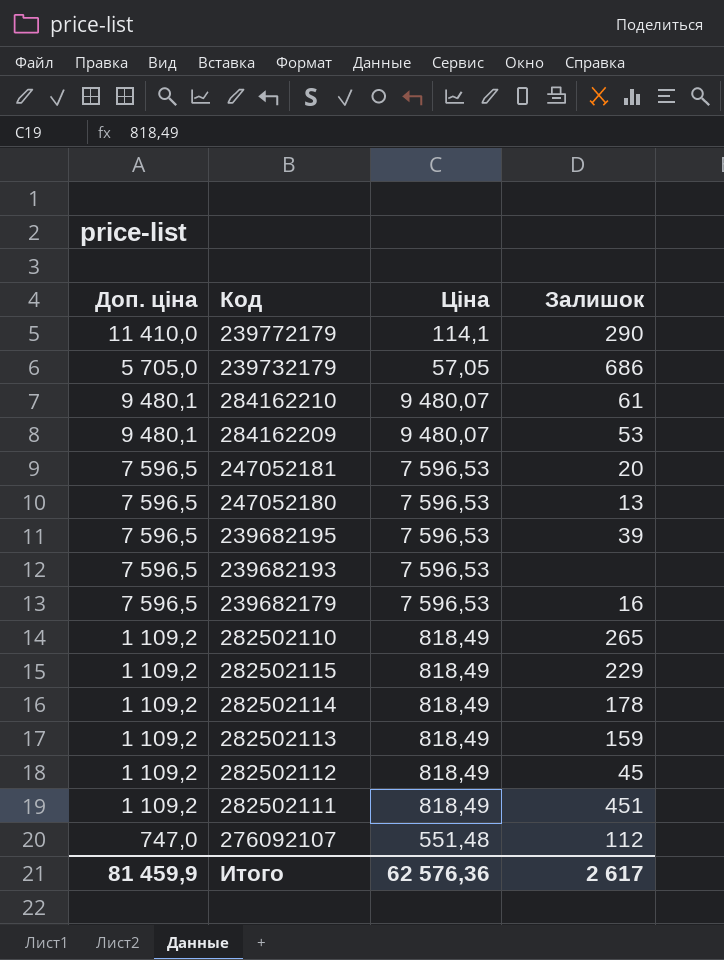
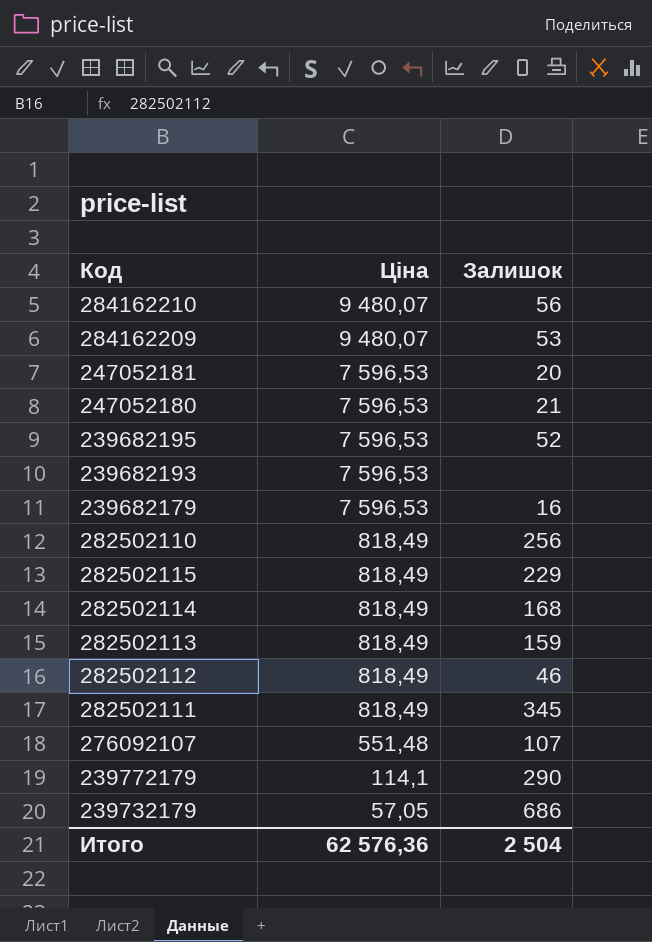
row order: none -> Ціна descending
column Доп. ціна | position: 1 -> none
284162210 | Залишок: 61 -> 56
247052180 | Залишок: 13 -> 21
239682195 | Залишок: 39 -> 52
282502110 | Залишок: 265 -> 256
282502114 | Залишок: 178 -> 168
282502112 | Залишок: 45 -> 46
282502111 | Залишок: 451 -> 345
276092107 | Залишок: 112 -> 107
Итого | Залишок: 2 617 -> 2 504

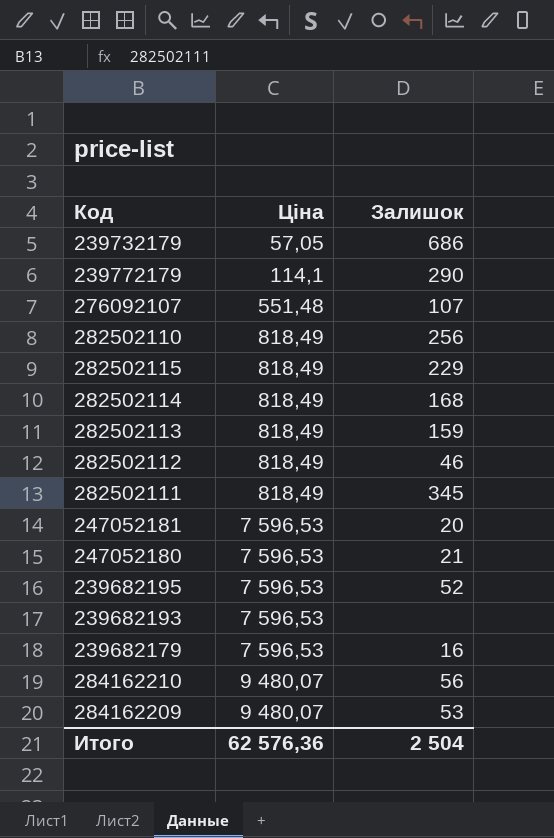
row order: Ціна descending -> Ціна ascending

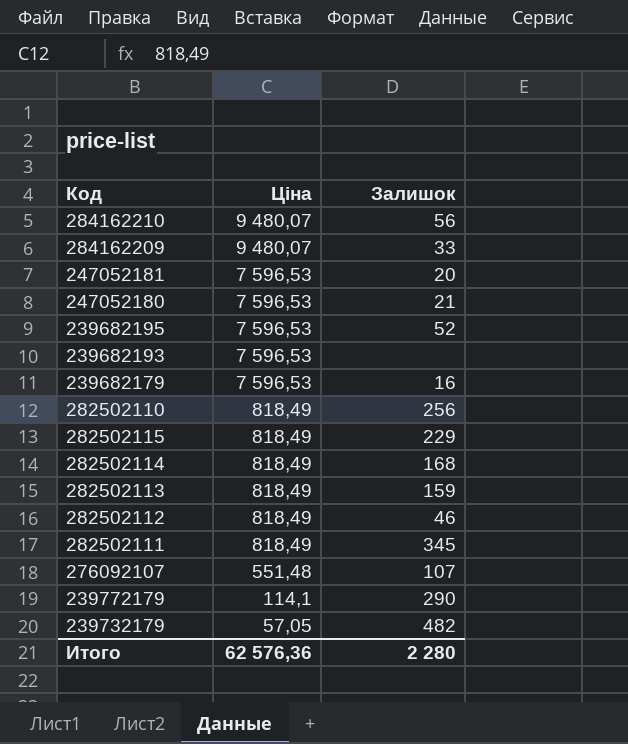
row order: Ціна ascending -> Ціна descending
284162209 | Залишок: 53 -> 33
239732179 | Залишок: 686 -> 482
Итого | Залишок: 2 504 -> 2 280

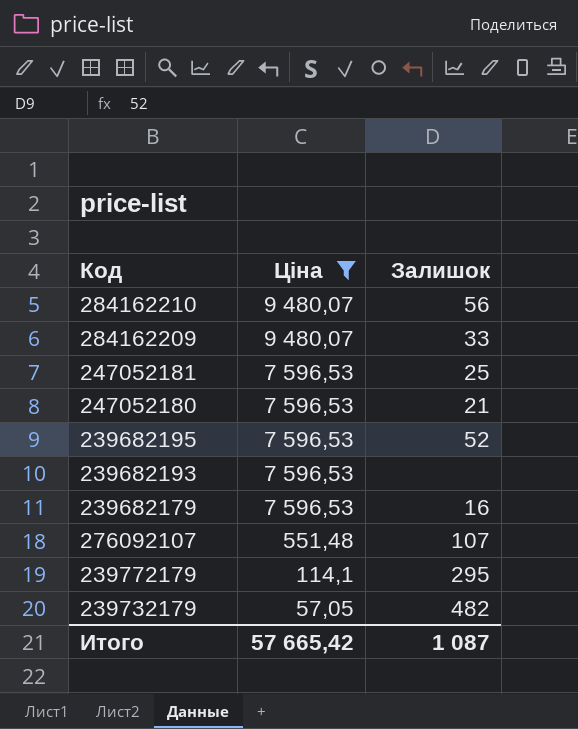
filter: none -> Ціна != 818,49
247052181 | Залишок: 20 -> 25
239772179 | Залишок: 290 -> 295
Итого | Ціна: 62 576,36 -> 57 665,42
Итого | Залишок: 2 280 -> 1 087

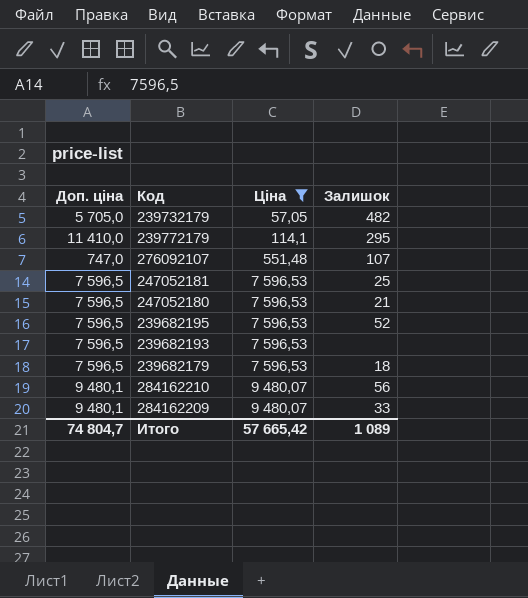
row order: Ціна descending -> Ціна ascending
column Доп. ціна | position: none -> 1
239682179 | Залишок: 16 -> 18
Итого | Залишок: 1 087 -> 1 089

